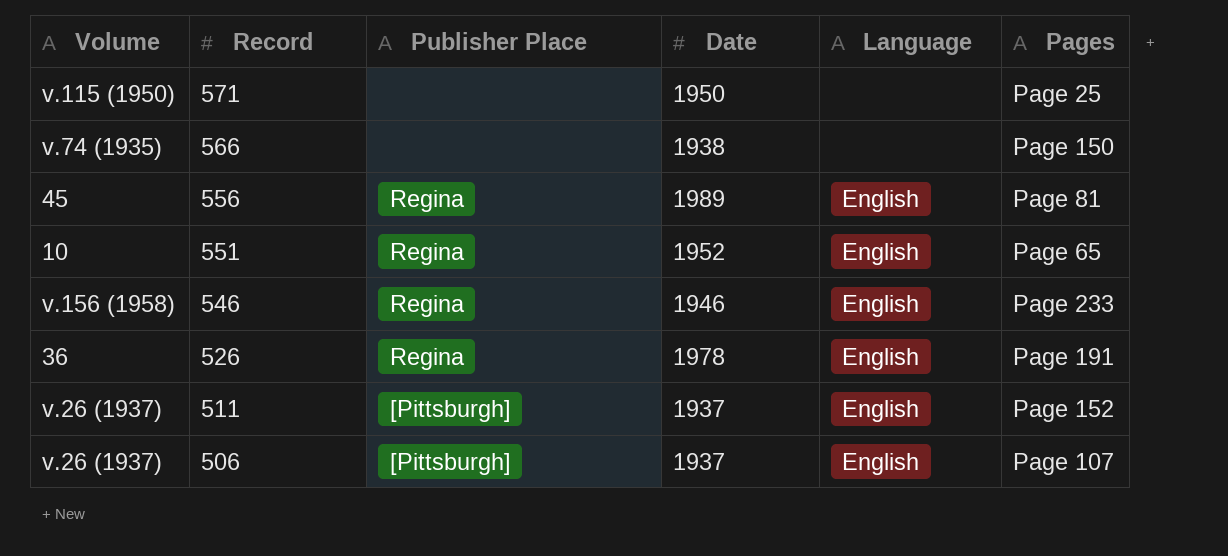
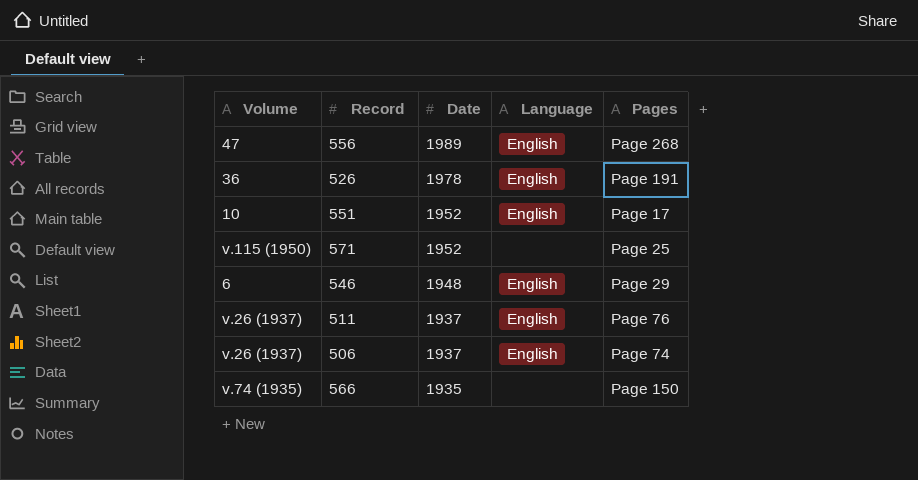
row order: Record descending -> Date descending
column Publisher Place | position: 3 -> none
556 | Volume: 45 -> 47
556 | Pages: Page 81 -> Page 268
551 | Pages: Page 65 -> Page 17
571 | Date: 1950 -> 1952
546 | Volume: v.156 (1958) -> 6
546 | Date: 1946 -> 1948
546 | Pages: Page 233 -> Page 29
511 | Pages: Page 152 -> Page 76
506 | Pages: Page 107 -> Page 74
566 | Date: 1938 -> 1935

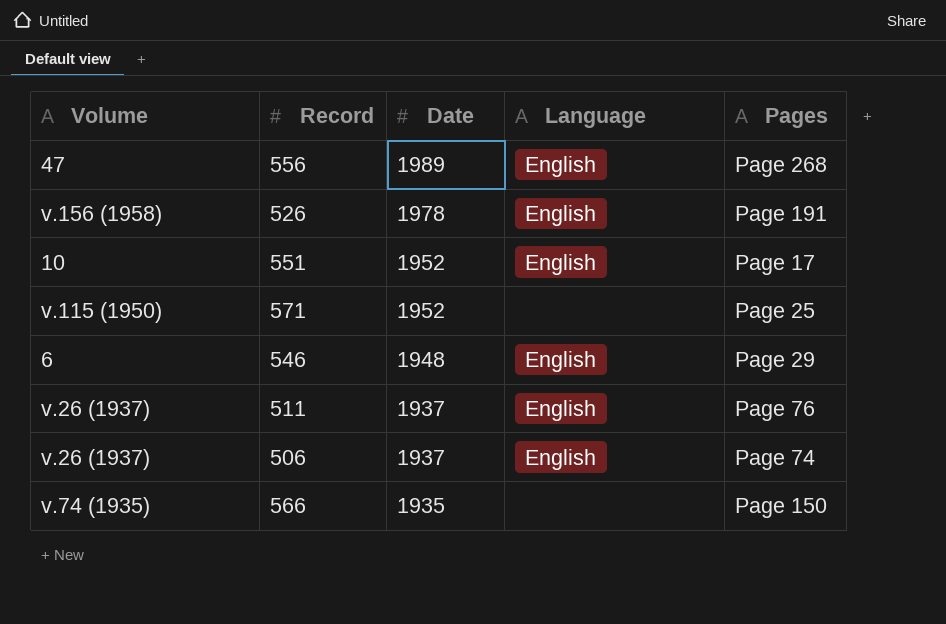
526 | Volume: 36 -> v.156 (1958)

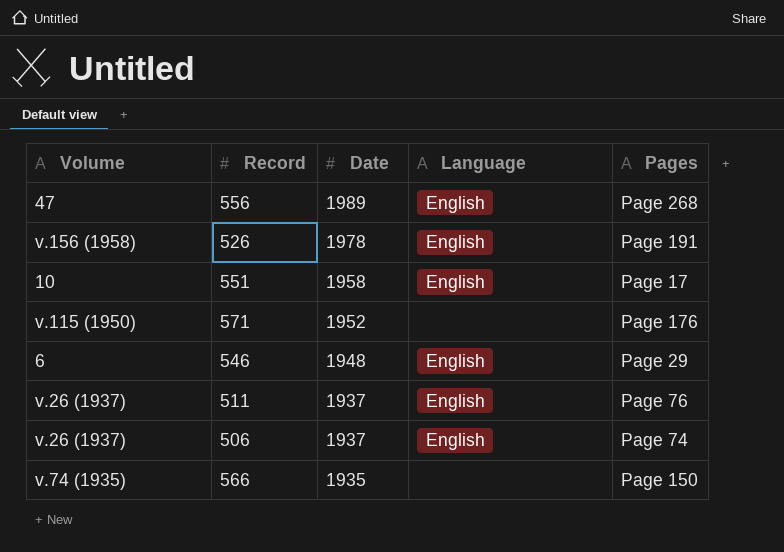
551 | Date: 1952 -> 1958
571 | Pages: Page 25 -> Page 176

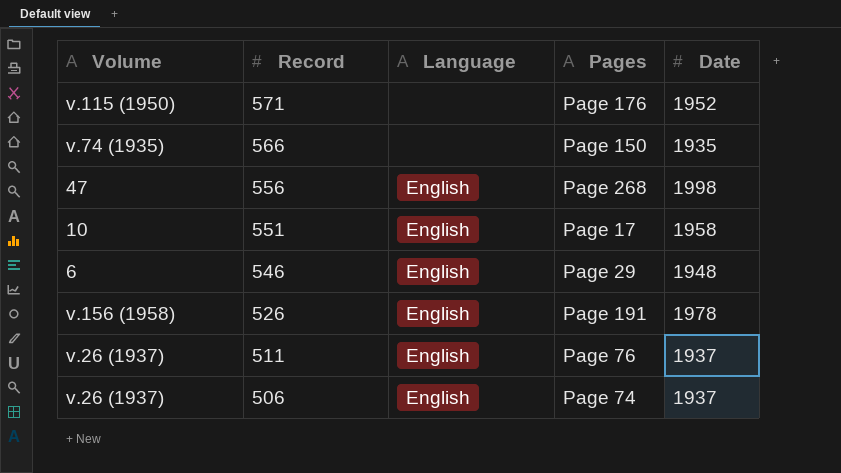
row order: Date descending -> Record descending
column Date | position: 3 -> 5
556 | Date: 1989 -> 1998

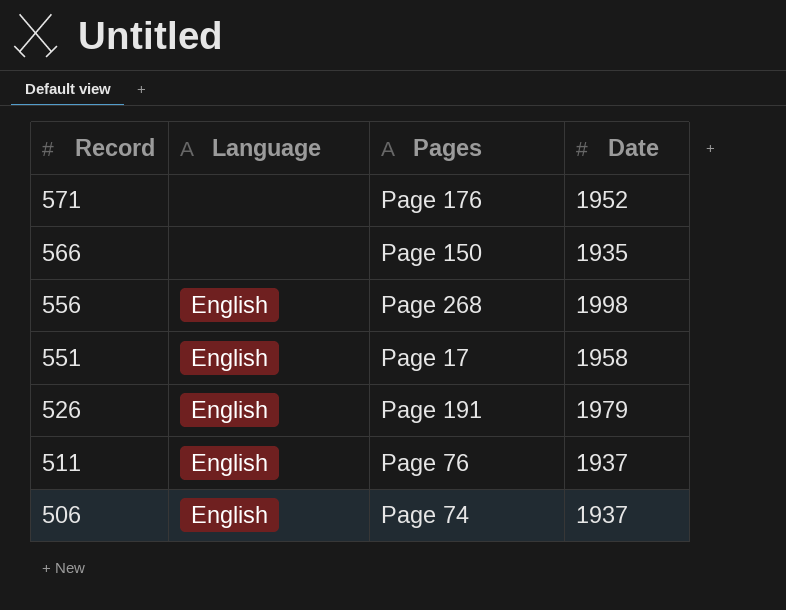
column Volume | position: 1 -> none
row 546: 6 | English | Page 29 | 1948 -> none
526 | Date: 1978 -> 1979

